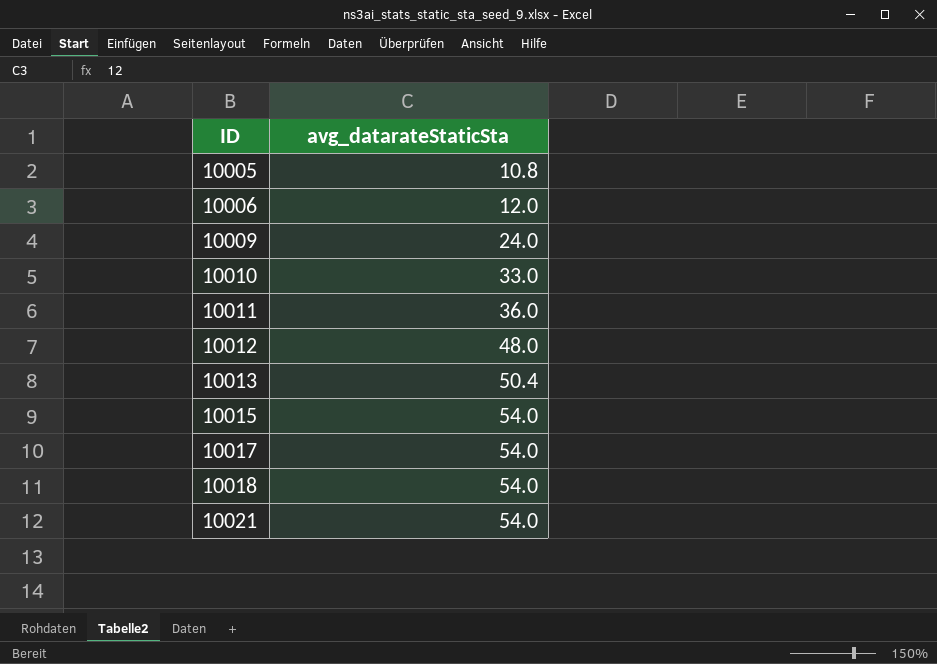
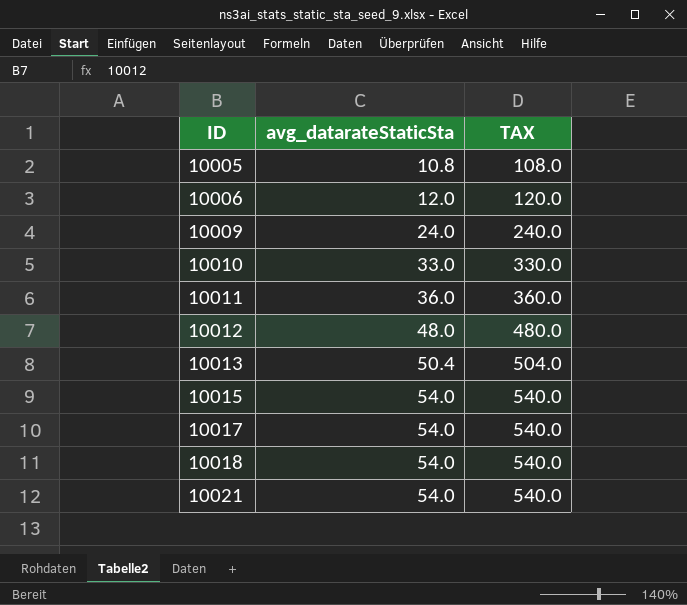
column TAX | formula: none -> [avg_datarateStaticSta] * 10

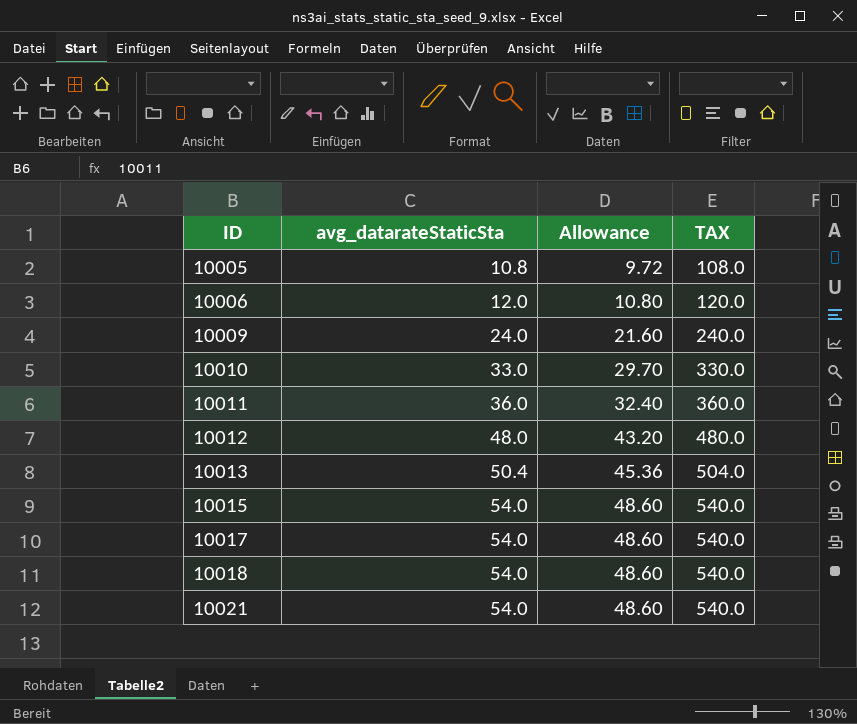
column Allowance | formula: none -> [avg_datarateStaticSta] * 0.9

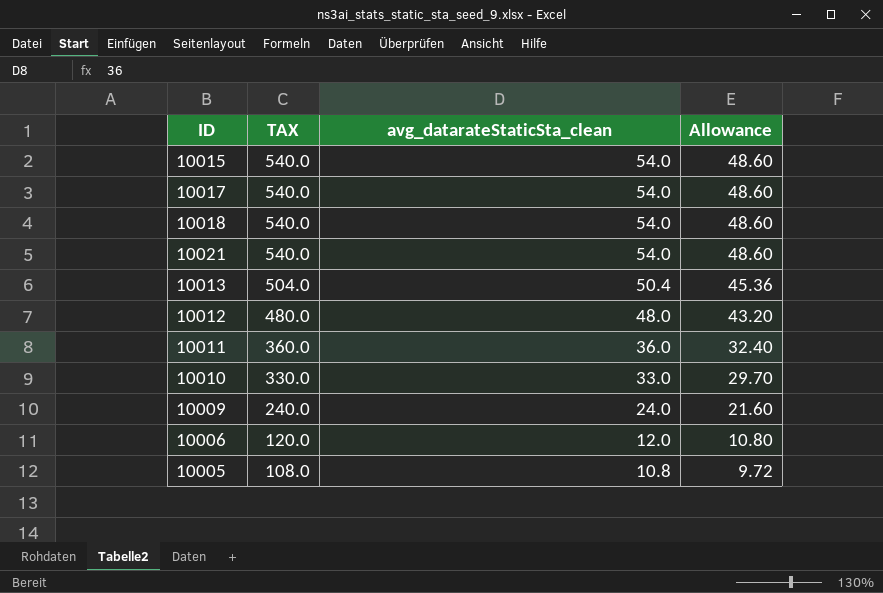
row order: ID ascending -> TAX descending
column TAX | position: 4 -> 2
column name: avg_datarateStaticSta -> avg_datarateStaticSta_clean

